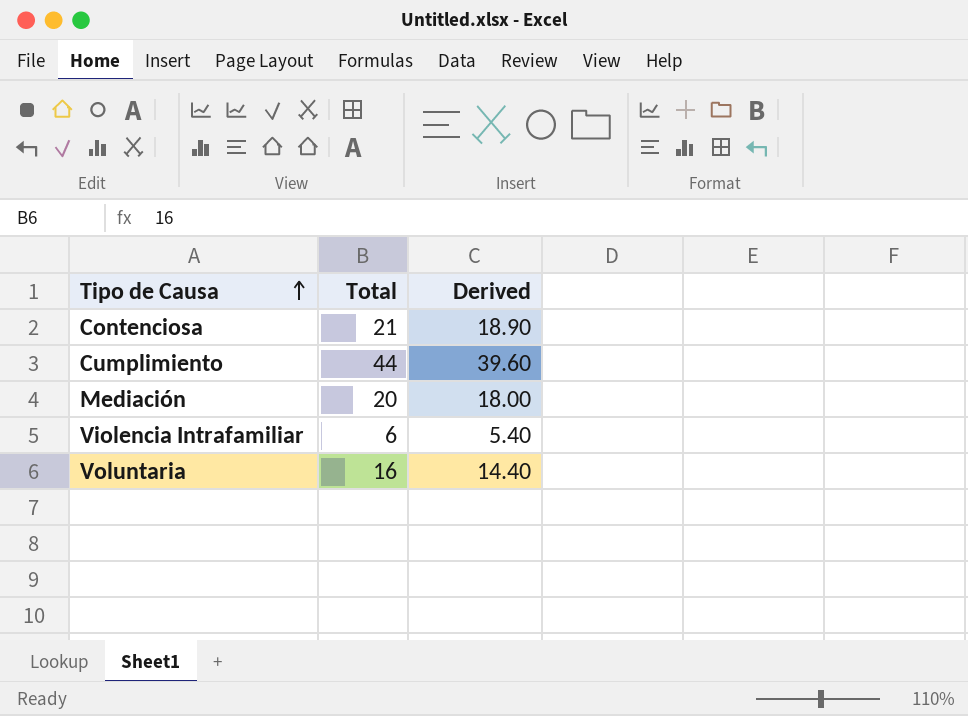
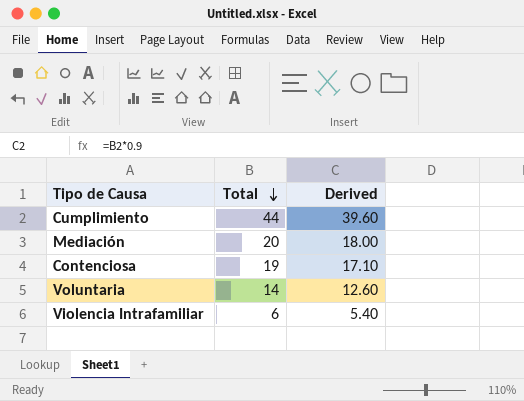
row order: Tipo de Causa ascending -> Total descending
Contenciosa | Total: 21 -> 19
Contenciosa | Derived: 18.90 -> 17.10
Voluntaria | Total: 16 -> 14
Voluntaria | Derived: 14.40 -> 12.60

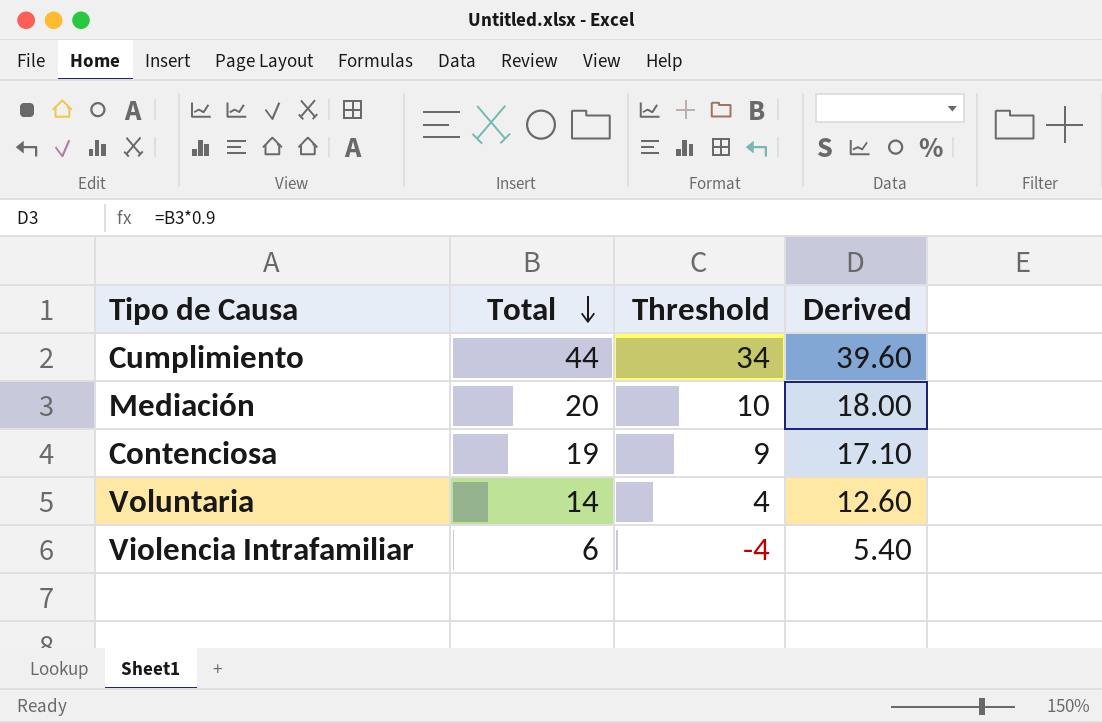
column Threshold | formula: none -> [Total] - 10

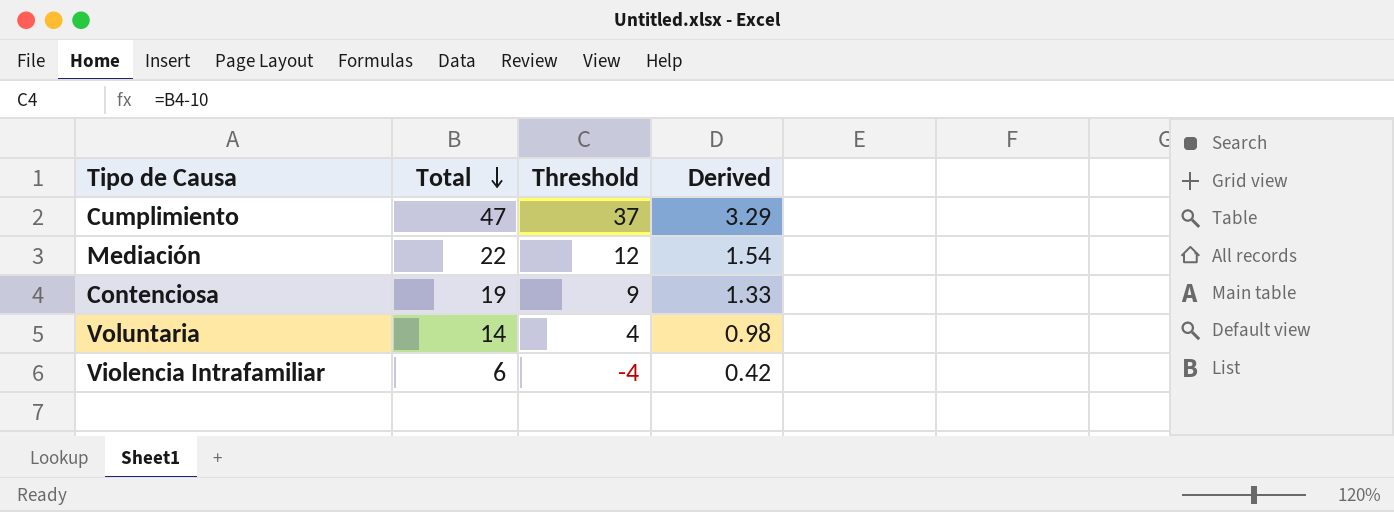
column Derived | formula: [Total] * 0.9 -> [Total] * 0.07
Cumplimiento | Total: 44 -> 47
Cumplimiento | Threshold: 34 -> 37
Mediación | Total: 20 -> 22
Mediación | Threshold: 10 -> 12

